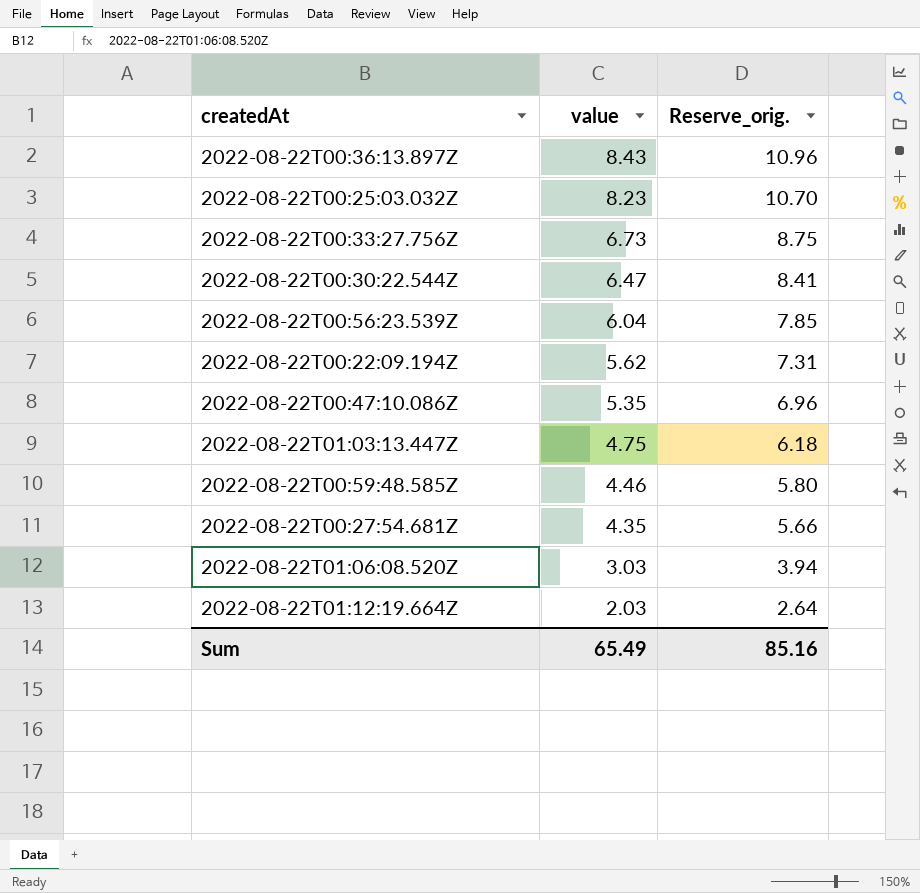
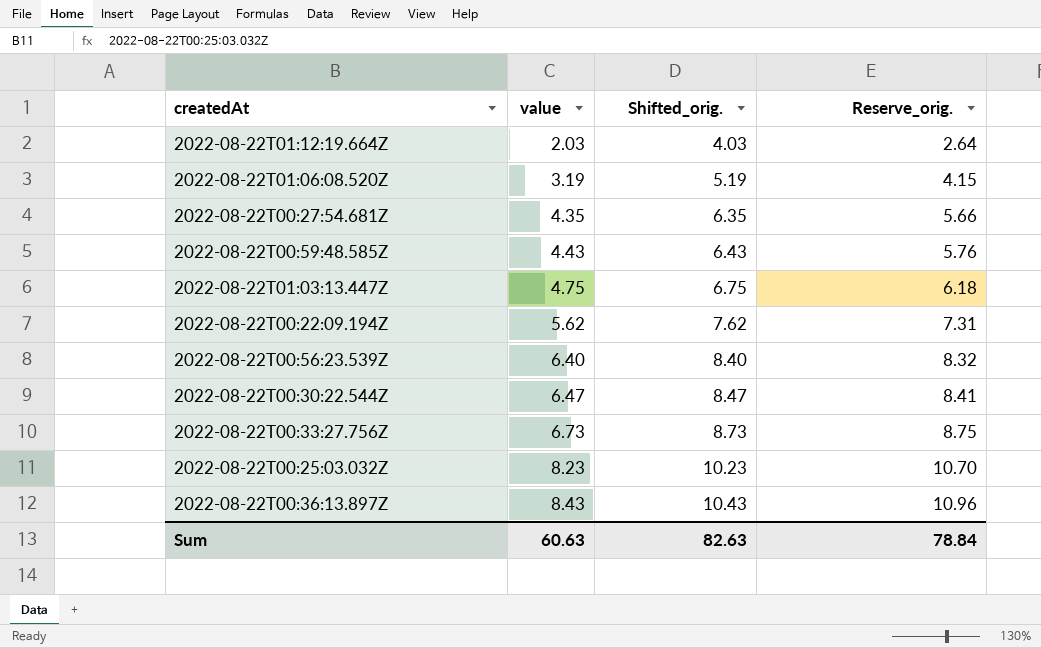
row order: value descending -> value ascending
column Shifted_orig. | formula: none -> [value] + 2
row 2022-08-22T00:47:10.086Z: 5.35 | 6.96 -> none
2022-08-22T01:06:08.520Z | value: 3.03 -> 3.19
2022-08-22T01:06:08.520Z | Reserve_orig.: 3.94 -> 4.15
2022-08-22T00:59:48.585Z | value: 4.46 -> 4.43
2022-08-22T00:59:48.585Z | Reserve_orig.: 5.80 -> 5.76
2022-08-22T00:56:23.539Z | value: 6.04 -> 6.40
2022-08-22T00:56:23.539Z | Reserve_orig.: 7.85 -> 8.32
Sum | value: 65.49 -> 60.63
Sum | Reserve_orig.: 85.16 -> 78.84

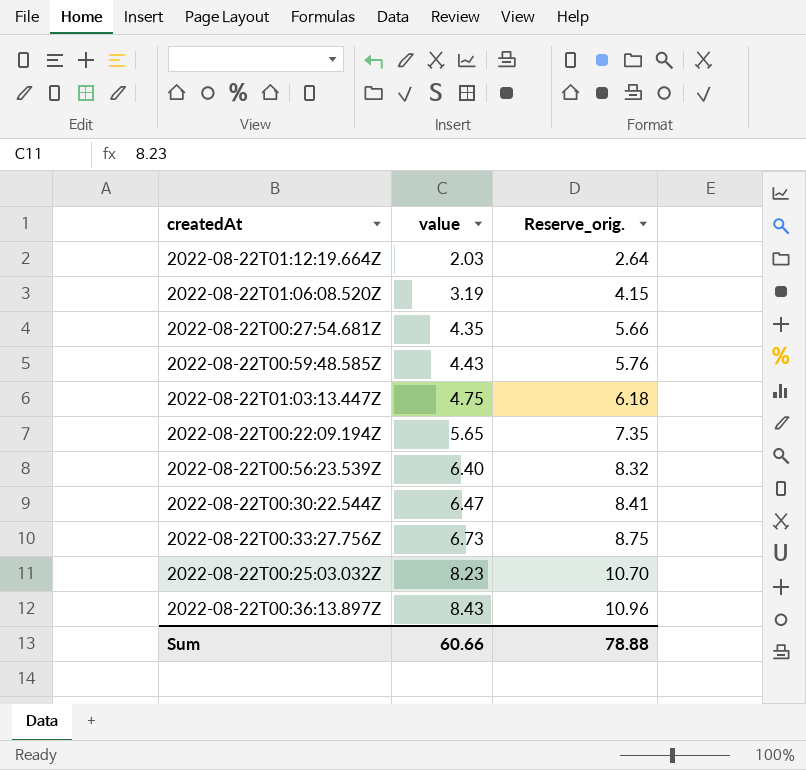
column Shifted_orig. | formula: [value] + 2 -> none
2022-08-22T00:22:09.194Z | value: 5.62 -> 5.65
2022-08-22T00:22:09.194Z | Reserve_orig.: 7.31 -> 7.35
Sum | value: 60.63 -> 60.66
Sum | Reserve_orig.: 78.84 -> 78.88

